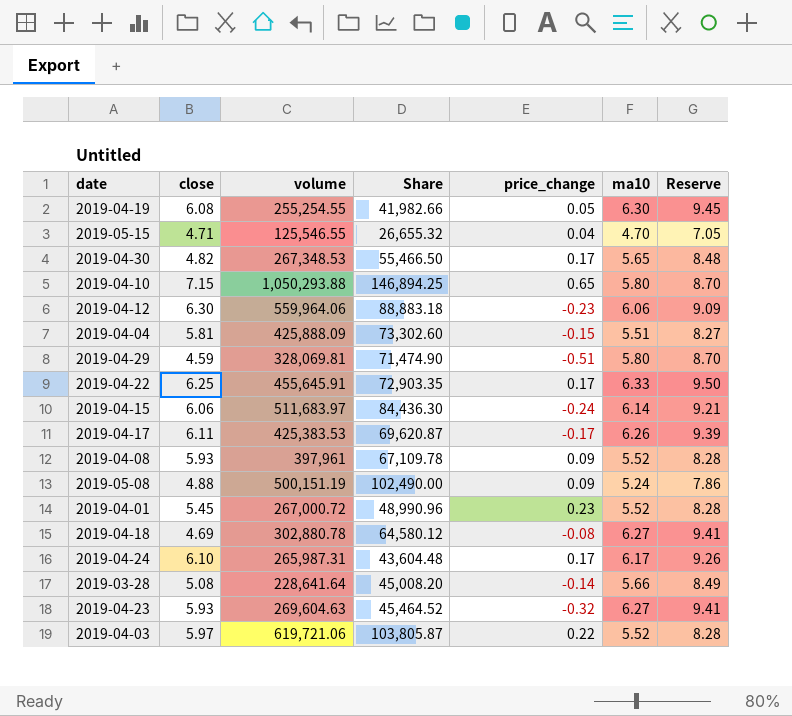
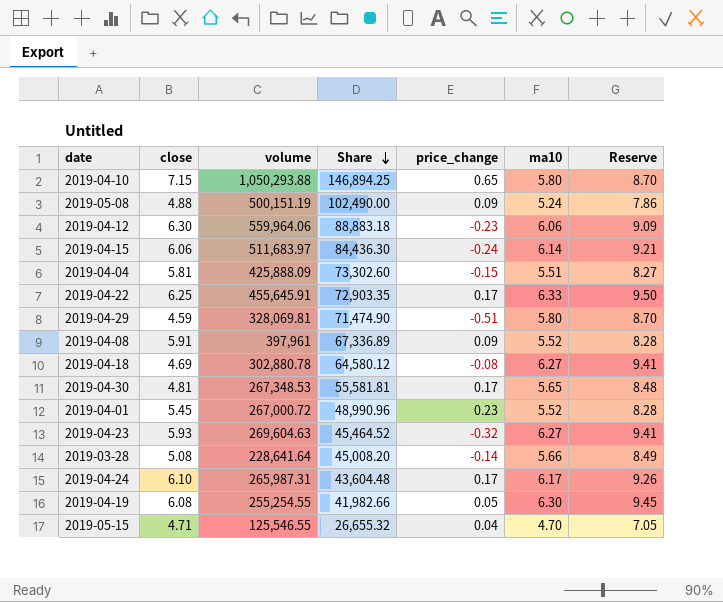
row order: none -> Share descending
row 2019-04-17: 6.11 | 425,383.53 | 69,620.87 | -0.17 | 6.26 | 9.39 -> none
row 2019-04-03: 5.97 | 619,721.06 | 103,805.87 | 0.22 | 5.52 | 8.28 -> none
2019-04-08 | close: 5.93 -> 5.91
2019-04-08 | Share: 67,109.78 -> 67,336.89
2019-04-30 | close: 4.82 -> 4.81
2019-04-30 | Share: 55,466.50 -> 55,581.81

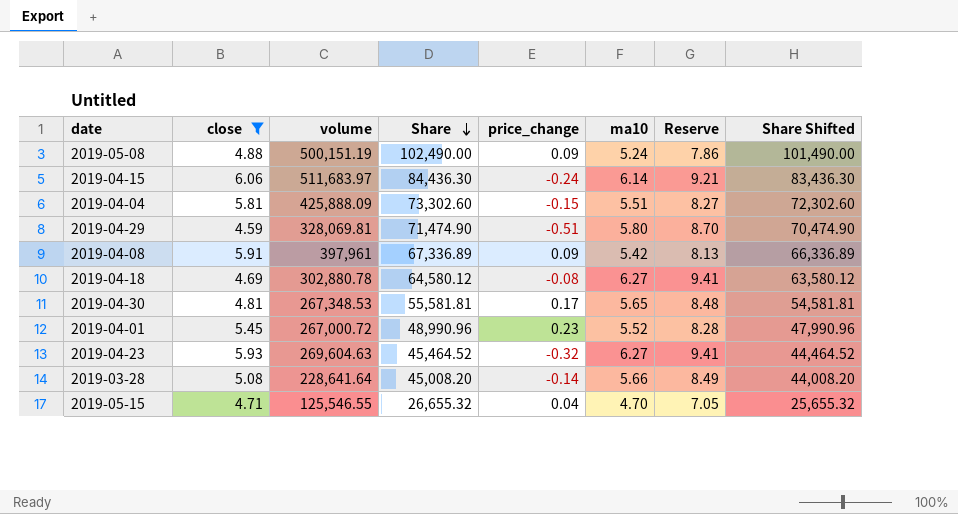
filter: none -> close <= 6.06
column Share Shifted | formula: none -> [Share] - 1000
2019-04-08 | ma10: 5.52 -> 5.42
2019-04-08 | Reserve: 8.28 -> 8.13

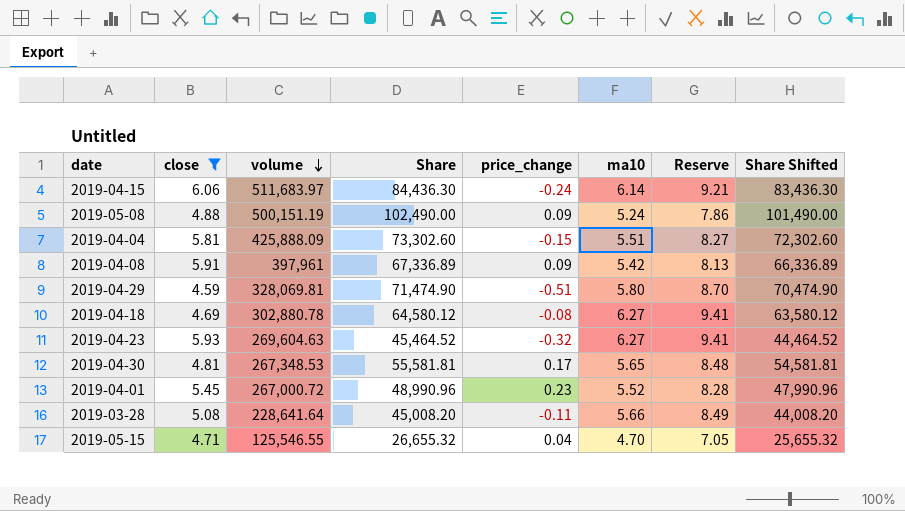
row order: Share descending -> volume descending
2019-03-28 | price_change: -0.14 -> -0.11

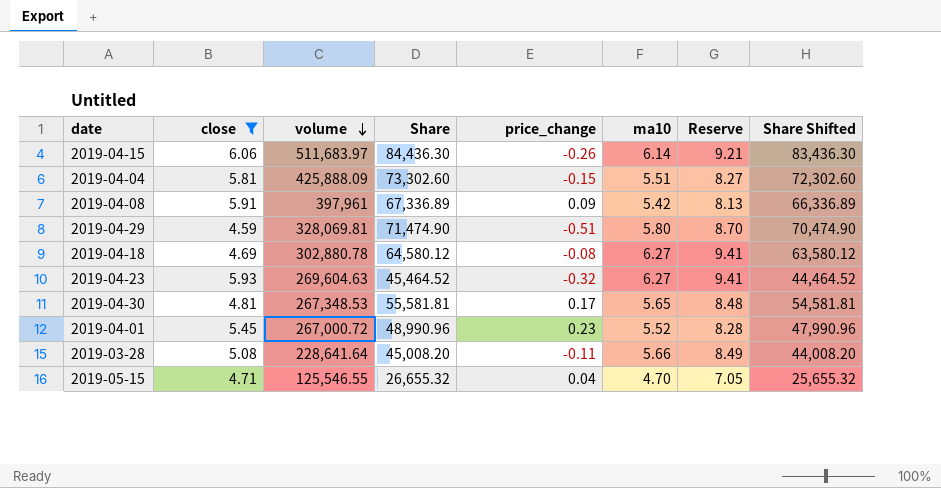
row 2019-05-08: 4.88 | 500,151.19 | 102,490.00 | 0.09 | 5.24 | 7.86 | 101,490.00 -> none
2019-04-15 | price_change: -0.24 -> -0.26

